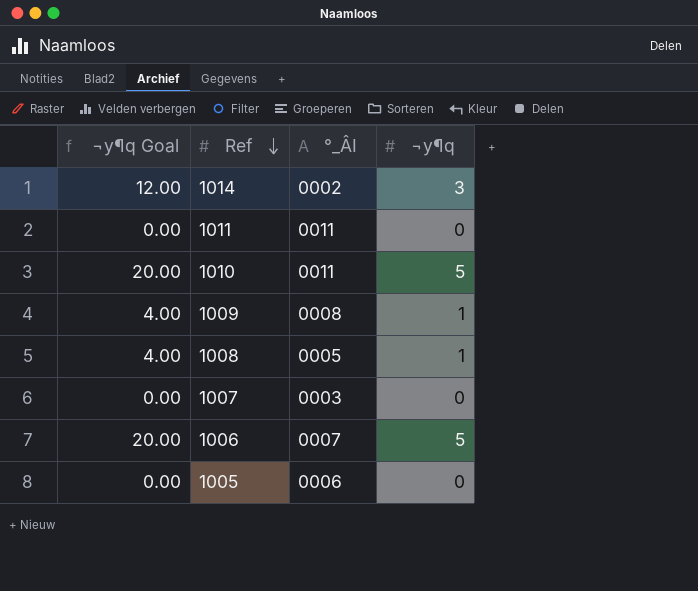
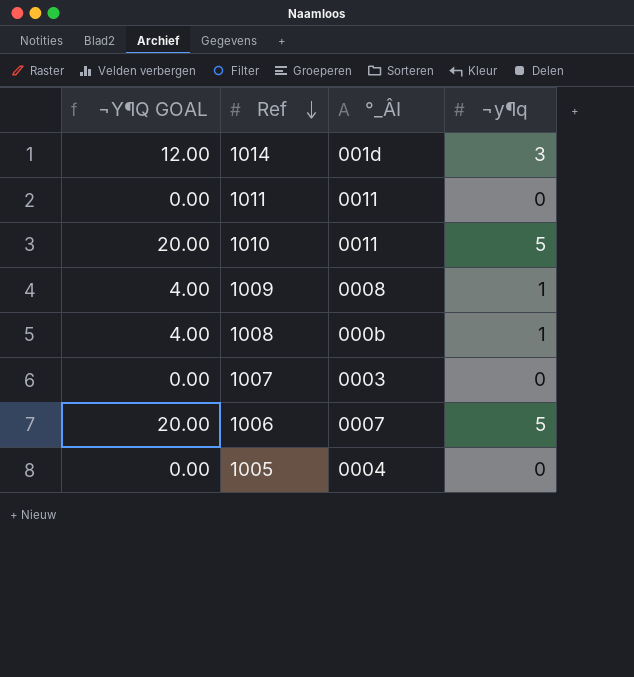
column name: ¬y¶q Goal -> ¬Y¶Q GOAL
1014 | °_ÂI: 0002 -> 001d
1008 | °_ÂI: 0005 -> 000b
1005 | °_ÂI: 0006 -> 0004

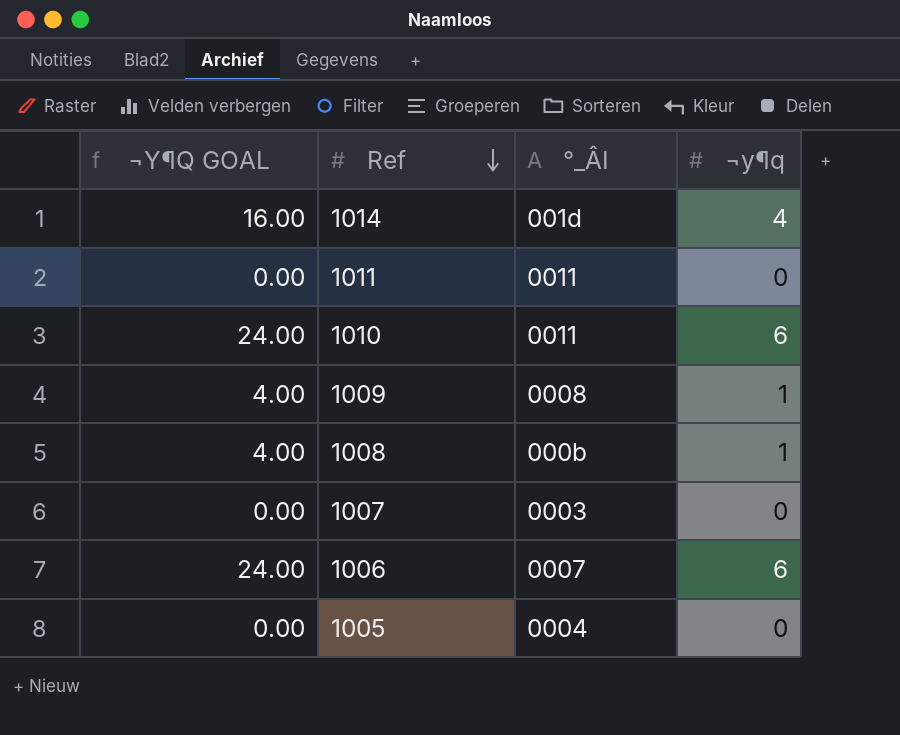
1014 | ¬Y¶Q GOAL: 12.00 -> 16.00
1014 | ¬y¶q: 3 -> 4
1010 | ¬Y¶Q GOAL: 20.00 -> 24.00
1010 | ¬y¶q: 5 -> 6
1006 | ¬Y¶Q GOAL: 20.00 -> 24.00
1006 | ¬y¶q: 5 -> 6

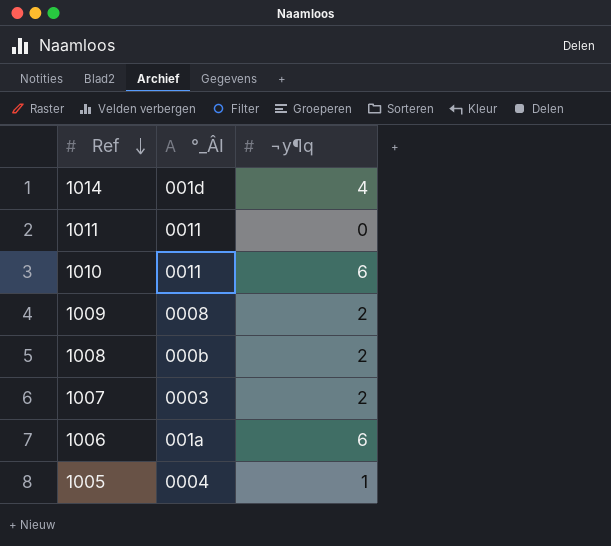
column ¬Y¶Q GOAL | formula: [¬y¶q] * 4 -> none
1009 | ¬y¶q: 1 -> 2
1008 | ¬y¶q: 1 -> 2
1007 | ¬y¶q: 0 -> 2
1006 | °_ÂI: 0007 -> 001a
1005 | ¬y¶q: 0 -> 1

